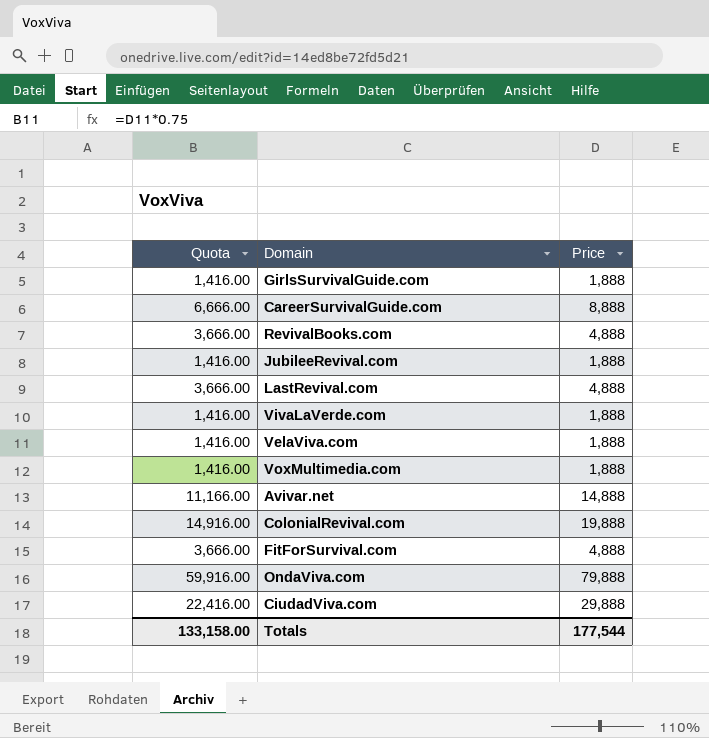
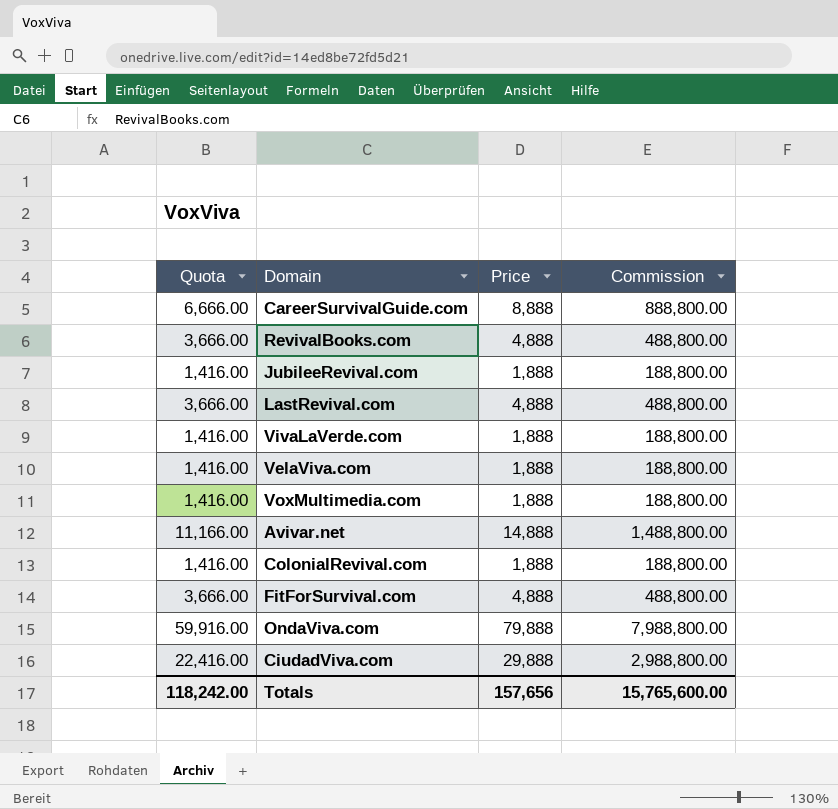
column Commission | formula: none -> [Price] * 100
row GirlsSurvivalGuide.com: 1,416.00 | 1,888 -> none
ColonialRevival.com | Quota: 14,916.00 -> 1,416.00
ColonialRevival.com | Price: 19,888 -> 1,888
Totals | Quota: 133,158.00 -> 118,242.00
Totals | Price: 177,544 -> 157,656

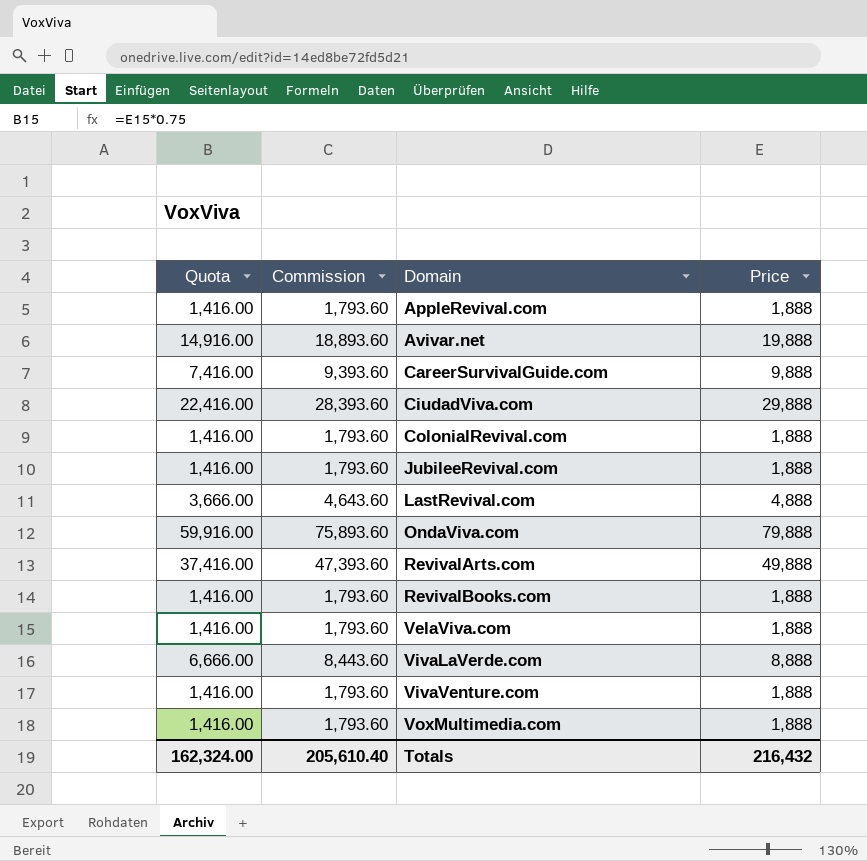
row order: none -> Domain ascending
column Commission | formula: [Price] * 100 -> [Price] * 0.95
column Commission | position: 4 -> 2
row FitForSurvival.com: 3,666.00 | 4,888 | 488,800.00 -> none
row AppleRevival.com: none -> 1,416.00 | 1,793.60 | 1,888
Avivar.net | Quota: 11,166.00 -> 14,916.00
Avivar.net | Price: 14,888 -> 19,888
CareerSurvivalGuide.com | Quota: 6,666.00 -> 7,416.00
CareerSurvivalGuide.com | Price: 8,888 -> 9,888
row RevivalArts.com: none -> 37,416.00 | 47,393.60 | 49,888
RevivalBooks.com | Quota: 3,666.00 -> 1,416.00
RevivalBooks.com | Price: 4,888 -> 1,888
VivaLaVerde.com | Quota: 1,416.00 -> 6,666.00
VivaLaVerde.com | Price: 1,888 -> 8,888
row VivaVenture.com: none -> 1,416.00 | 1,793.60 | 1,888
Totals | Quota: 118,242.00 -> 162,324.00
Totals | Commission: 15,765,600.00 -> 205,610.40
Totals | Price: 157,656 -> 216,432

